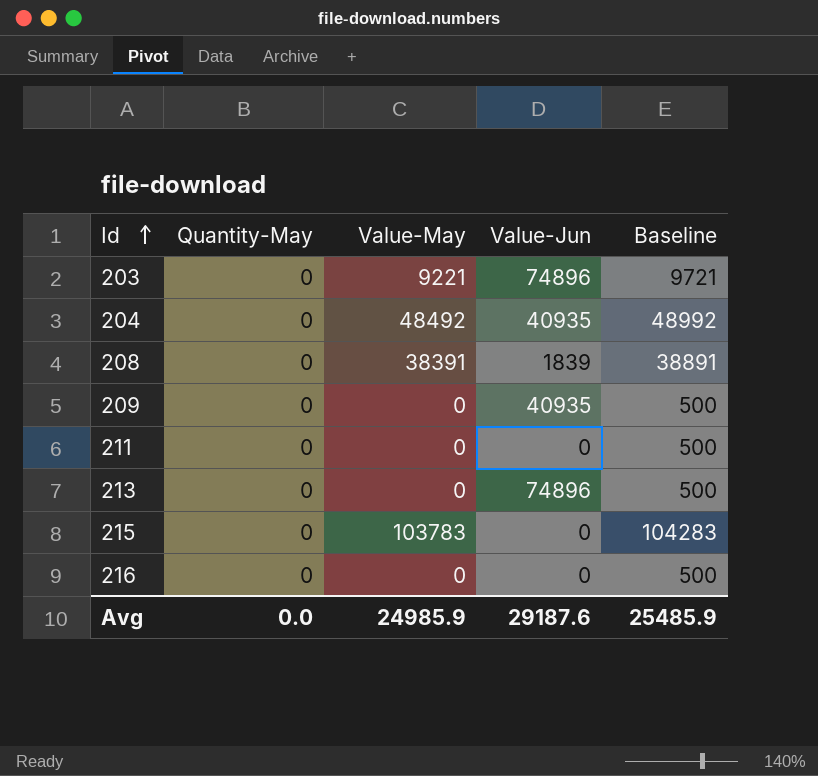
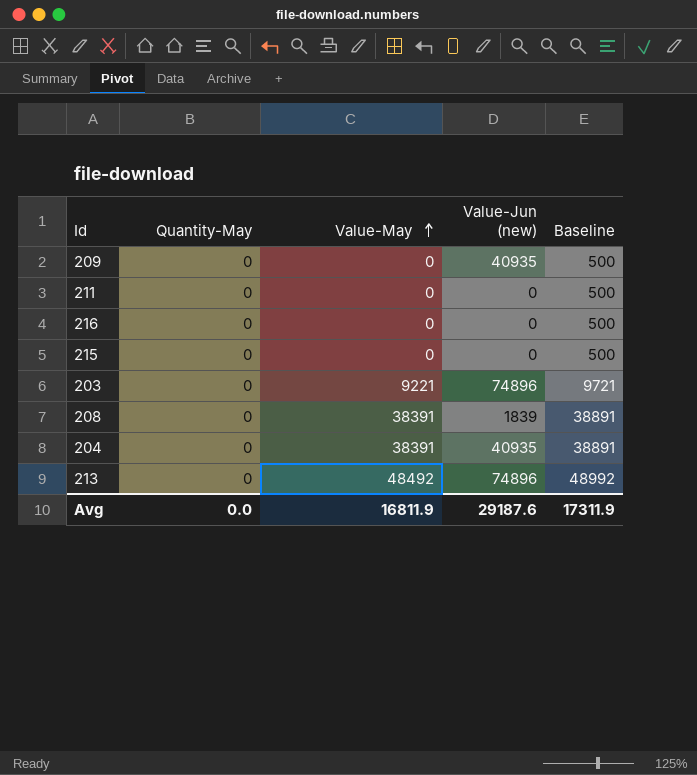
row order: Id ascending -> Value-May ascending
column name: Value-Jun -> Value-Jun (new)
215 | Value-May: 103783 -> 0
215 | Baseline: 104283 -> 500
204 | Value-May: 48492 -> 38391
204 | Baseline: 48992 -> 38891
213 | Value-May: 0 -> 48492
213 | Baseline: 500 -> 48992
Avg | Value-May: 24985.9 -> 16811.9
Avg | Baseline: 25485.9 -> 17311.9

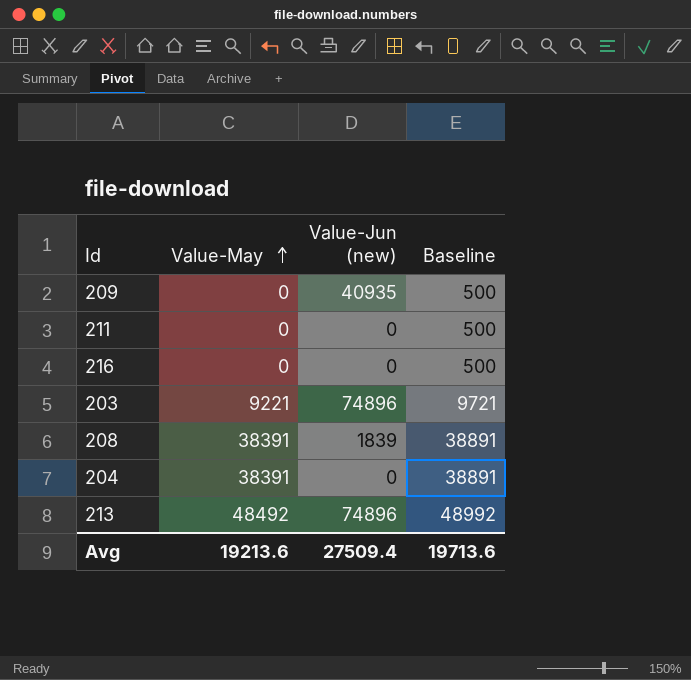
column Quantity-May | position: 2 -> none
row 215: 0 | 0 | 0 | 500 -> none
204 | Value-Jun (new): 40935 -> 0
Avg | Value-May: 16811.9 -> 19213.6
Avg | Value-Jun (new): 29187.6 -> 27509.4
Avg | Baseline: 17311.9 -> 19713.6

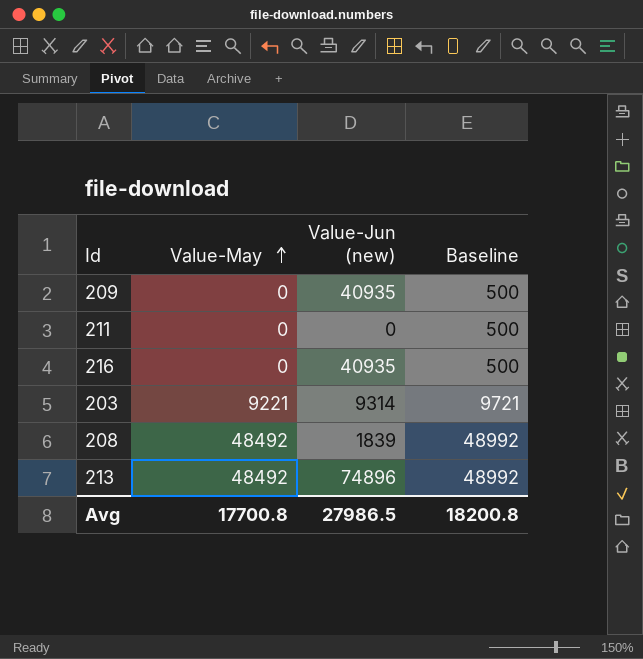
row 204: 38391 | 0 | 38891 -> none
216 | Value-Jun (new): 0 -> 40935
203 | Value-Jun (new): 74896 -> 9314
208 | Value-May: 38391 -> 48492
208 | Baseline: 38891 -> 48992
Avg | Value-May: 19213.6 -> 17700.8
Avg | Value-Jun (new): 27509.4 -> 27986.5
Avg | Baseline: 19713.6 -> 18200.8

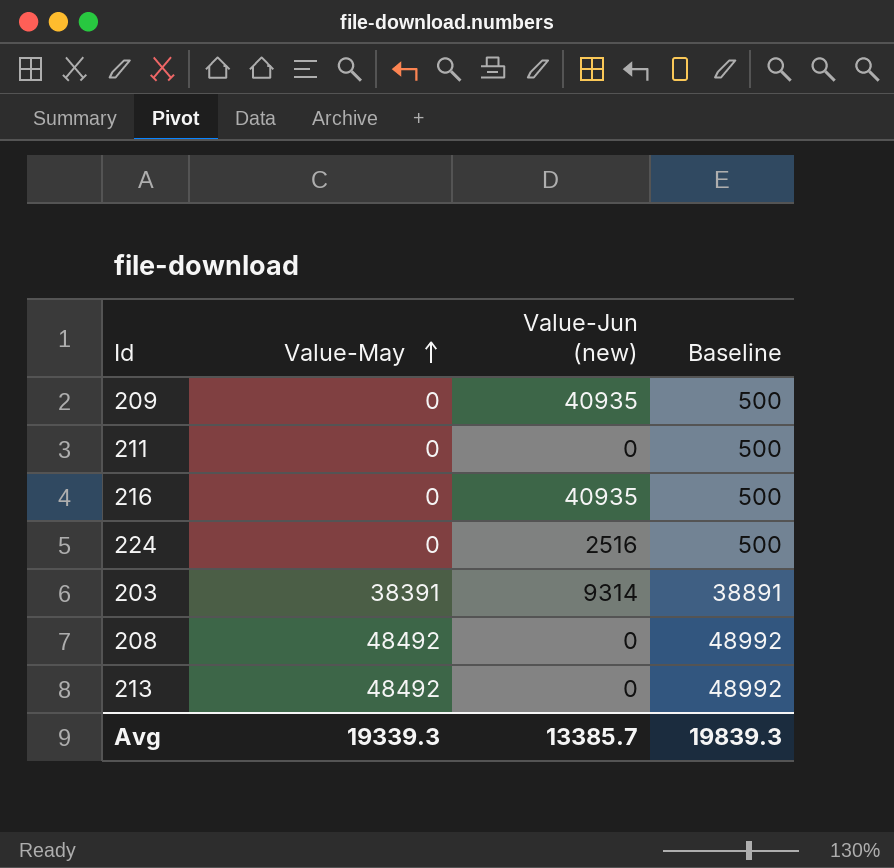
row 224: none -> 0 | 2516 | 500
203 | Value-May: 9221 -> 38391
203 | Baseline: 9721 -> 38891
208 | Value-Jun (new): 1839 -> 0
213 | Value-Jun (new): 74896 -> 0
Avg | Value-May: 17700.8 -> 19339.3
Avg | Value-Jun (new): 27986.5 -> 13385.7
Avg | Baseline: 18200.8 -> 19839.3

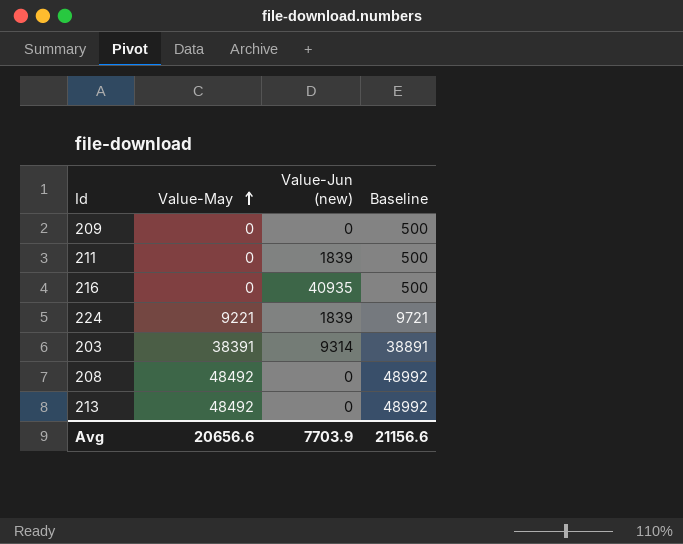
209 | Value-Jun (new): 40935 -> 0
211 | Value-Jun (new): 0 -> 1839
224 | Value-May: 0 -> 9221
224 | Value-Jun (new): 2516 -> 1839
224 | Baseline: 500 -> 9721
Avg | Value-May: 19339.3 -> 20656.6
Avg | Value-Jun (new): 13385.7 -> 7703.9
Avg | Baseline: 19839.3 -> 21156.6

